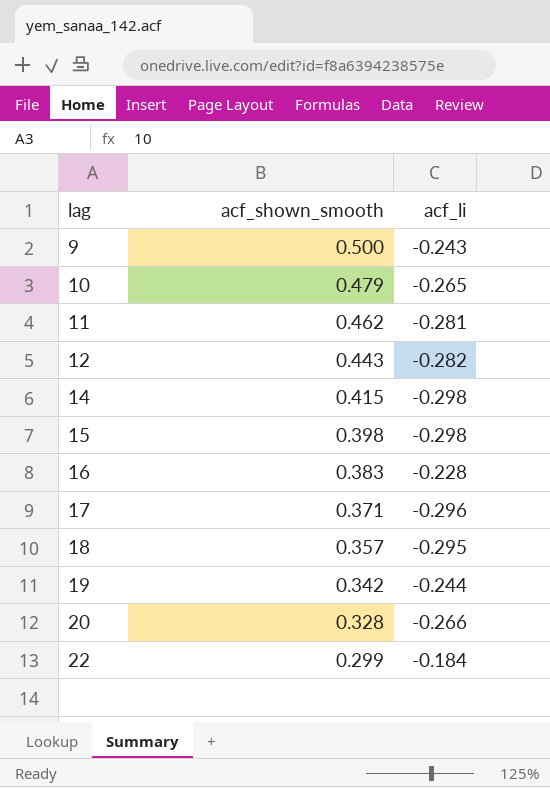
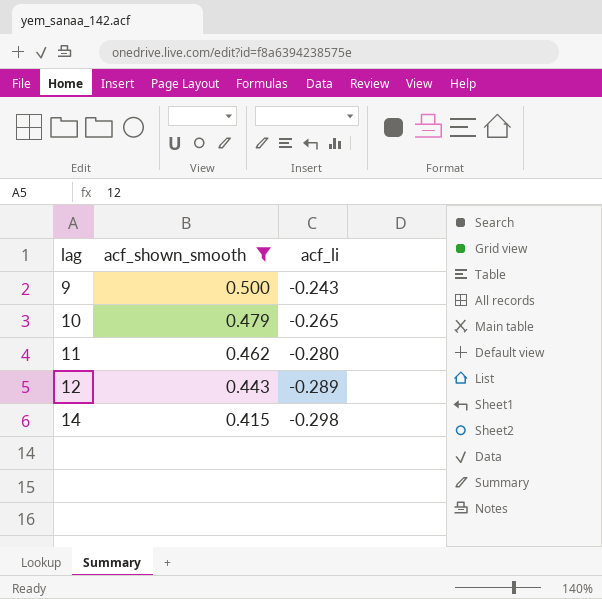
filter: none -> acf_shown_smooth >= 0.415
11 | acf_li: -0.281 -> -0.280
12 | acf_li: -0.282 -> -0.289

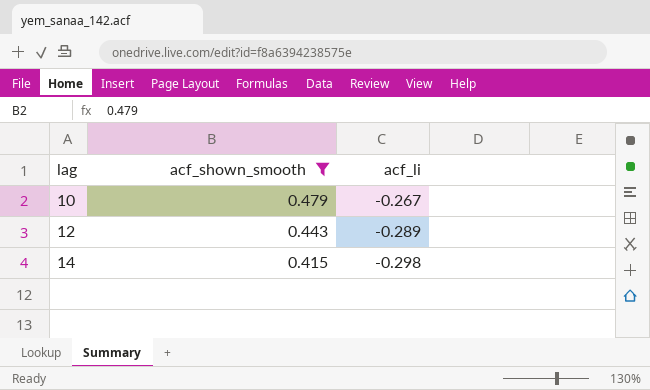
row 9: 0.500 | -0.243 -> none
row 11: 0.462 | -0.280 -> none
10 | acf_li: -0.265 -> -0.267

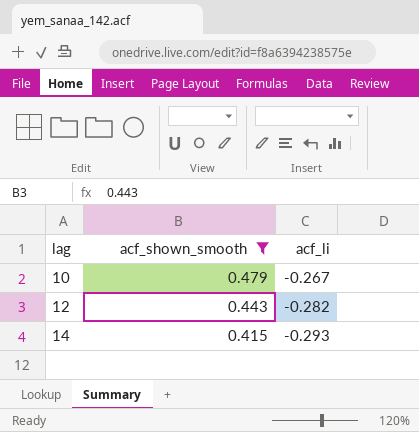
12 | acf_li: -0.289 -> -0.282
14 | acf_li: -0.298 -> -0.293

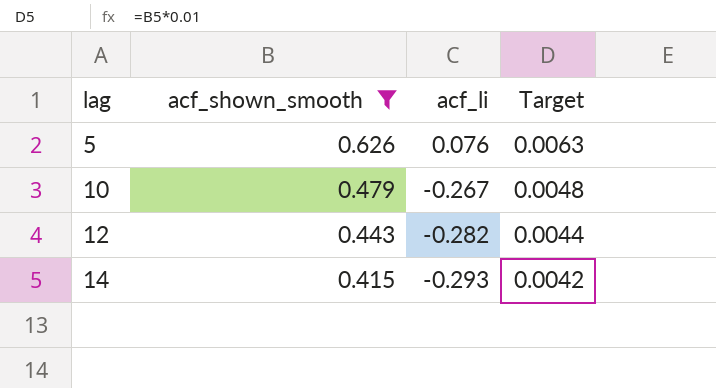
column Target | formula: none -> [acf_shown_smooth] * 0.01
row 5: none -> 0.626 | 0.076 | 0.0063

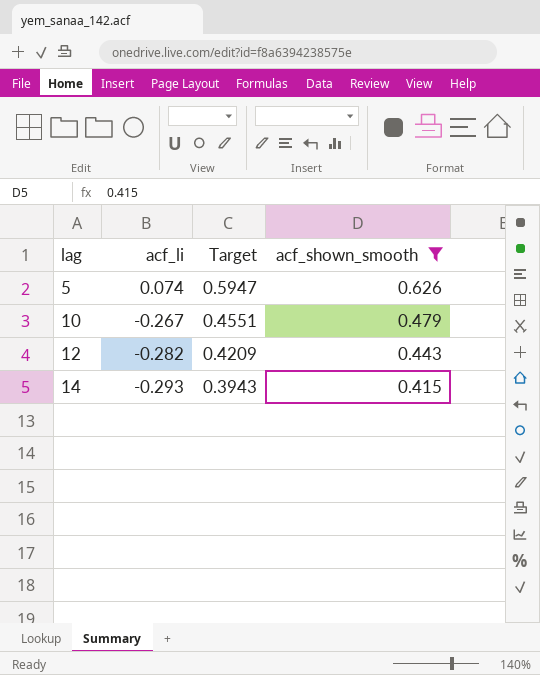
column Target | formula: [acf_shown_smooth] * 0.01 -> [acf_shown_smooth] * 0.95
column acf_shown_smooth | position: 2 -> 4
5 | acf_li: 0.076 -> 0.074

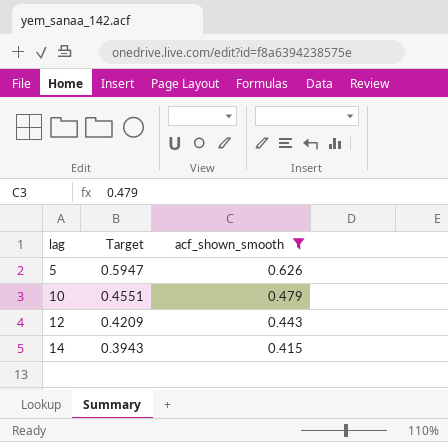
column acf_li | position: 2 -> none

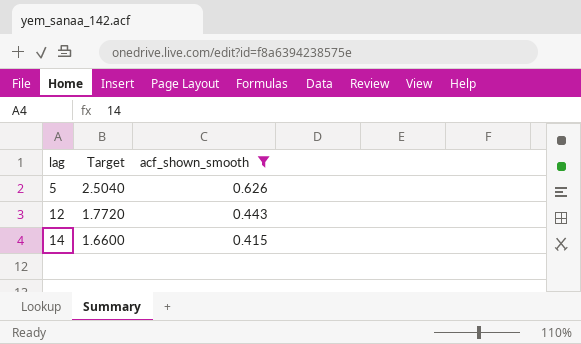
column Target | formula: [acf_shown_smooth] * 0.95 -> [acf_shown_smooth] * 4
row 10: 0.4551 | 0.479 -> none

